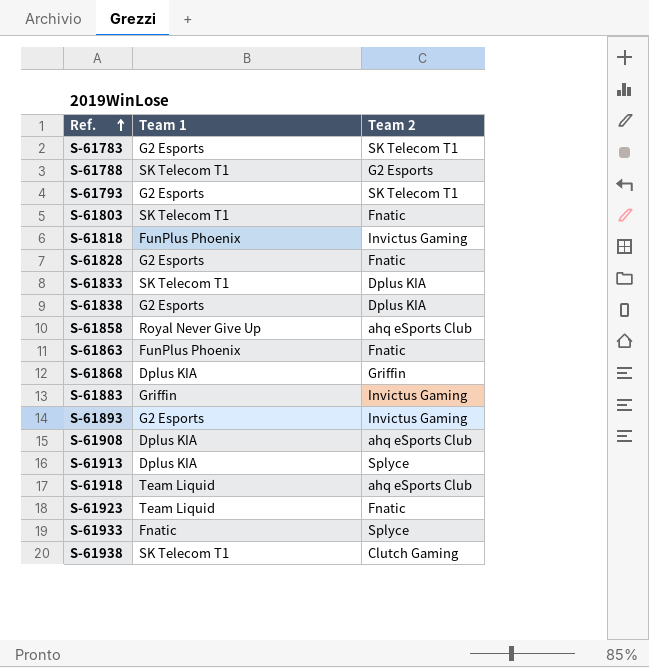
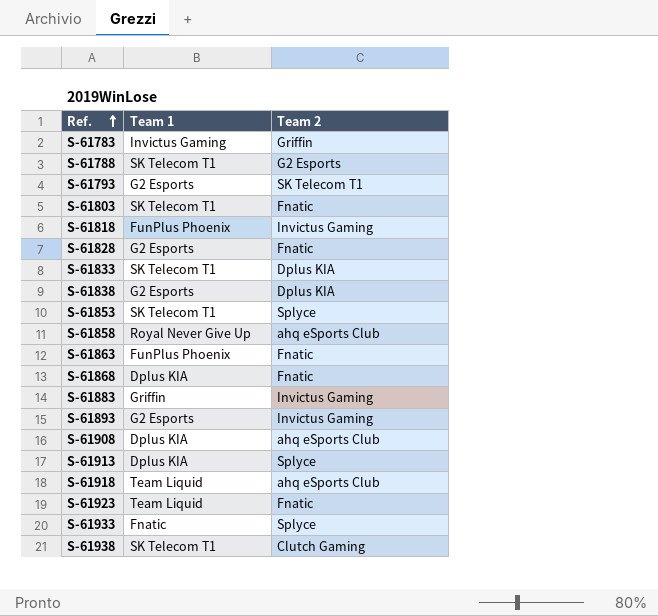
S-61783 | Team 1: G2 Esports -> Invictus Gaming
S-61783 | Team 2: SK Telecom T1 -> Griffin
row S-61853: none -> SK Telecom T1 | Splyce
S-61868 | Team 2: Griffin -> Fnatic

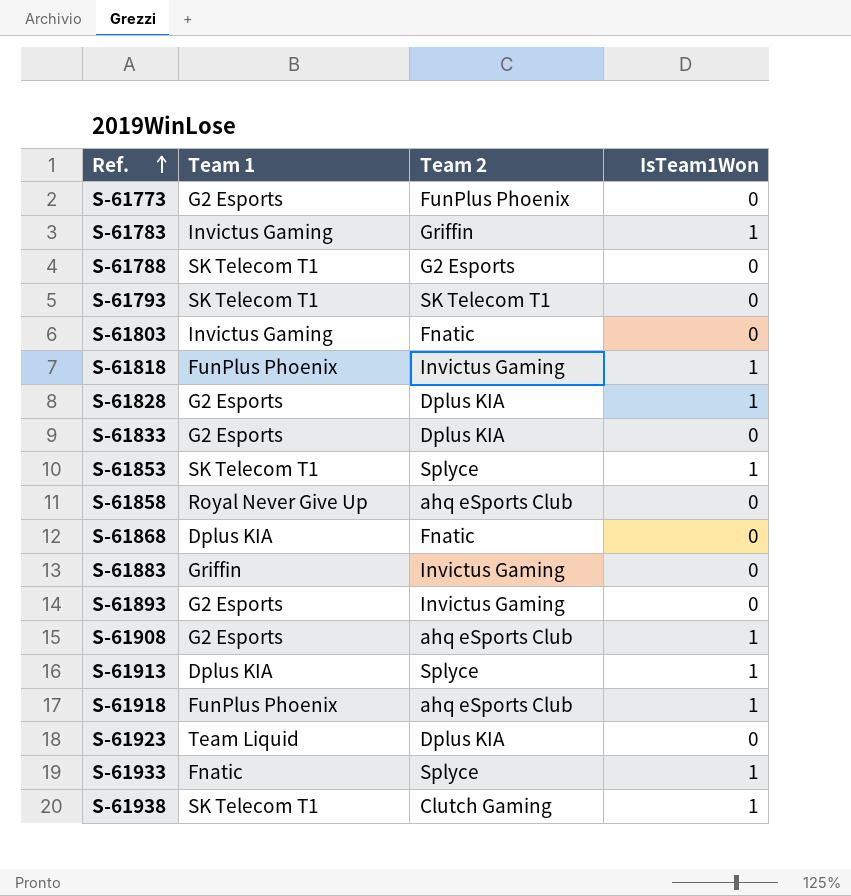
column IsTeam1Won | position: none -> 4
row S-61838: G2 Esports | Dplus KIA -> none
row S-61863: FunPlus Phoenix | Fnatic -> none
row S-61773: none -> G2 Esports | FunPlus Phoenix | 0
S-61793 | Team 1: G2 Esports -> SK Telecom T1
S-61803 | Team 1: SK Telecom T1 -> Invictus Gaming
S-61828 | Team 2: Fnatic -> Dplus KIA
S-61833 | Team 1: SK Telecom T1 -> G2 Esports
S-61908 | Team 1: Dplus KIA -> G2 Esports
S-61918 | Team 1: Team Liquid -> FunPlus Phoenix
S-61923 | Team 2: Fnatic -> Dplus KIA

